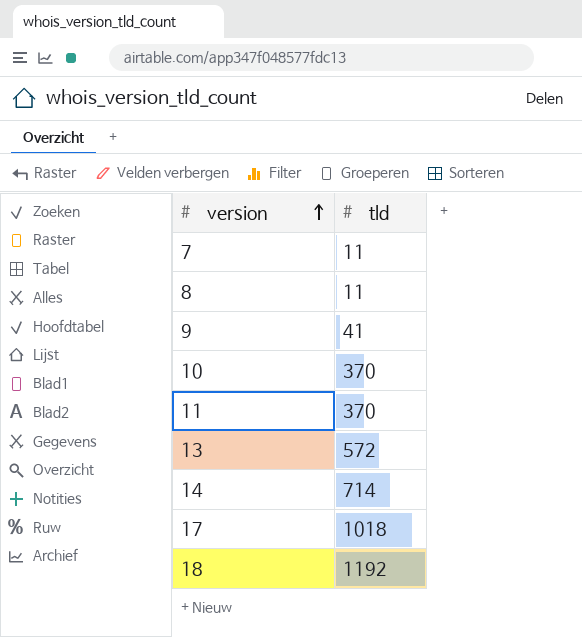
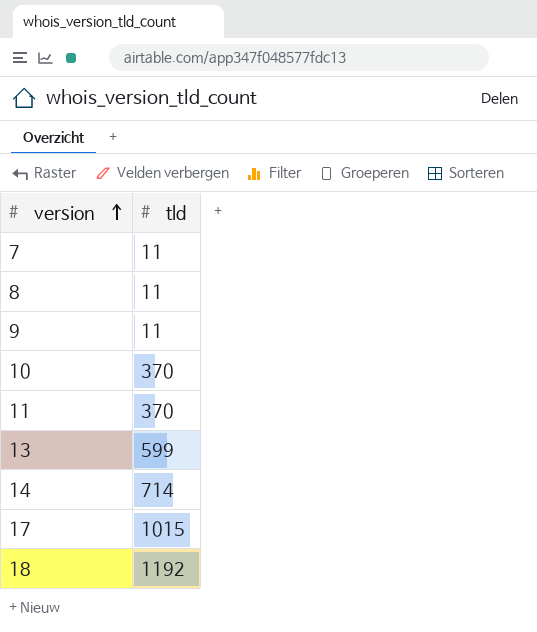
9 | tld: 41 -> 11
13 | tld: 572 -> 599
17 | tld: 1018 -> 1015

